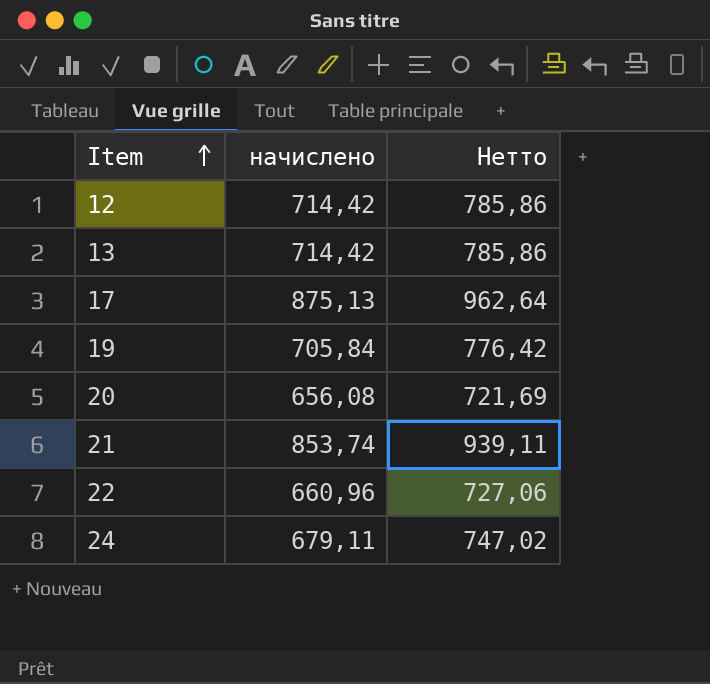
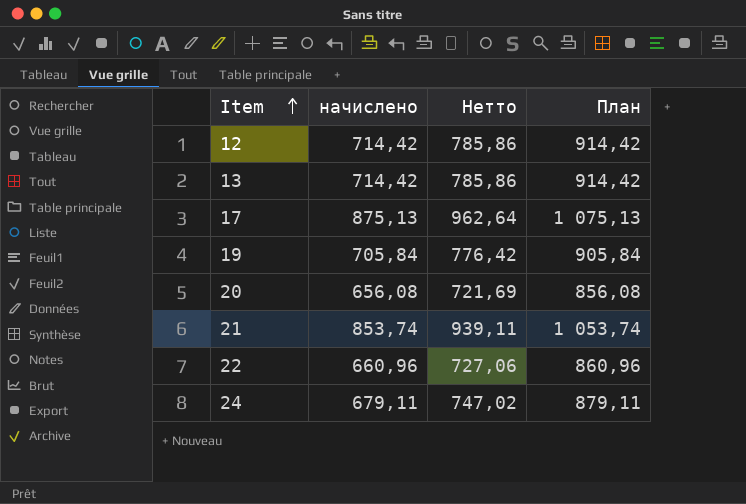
column План | formula: none -> [начислено] + 200

